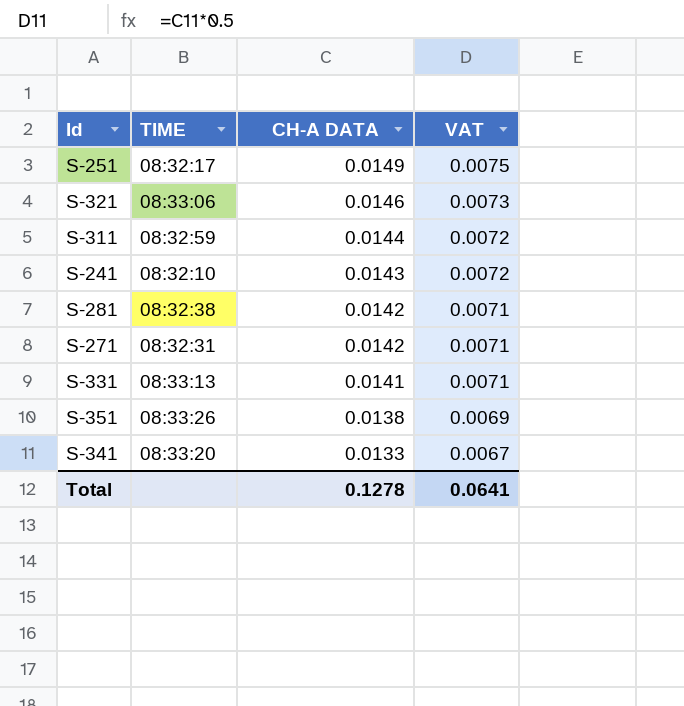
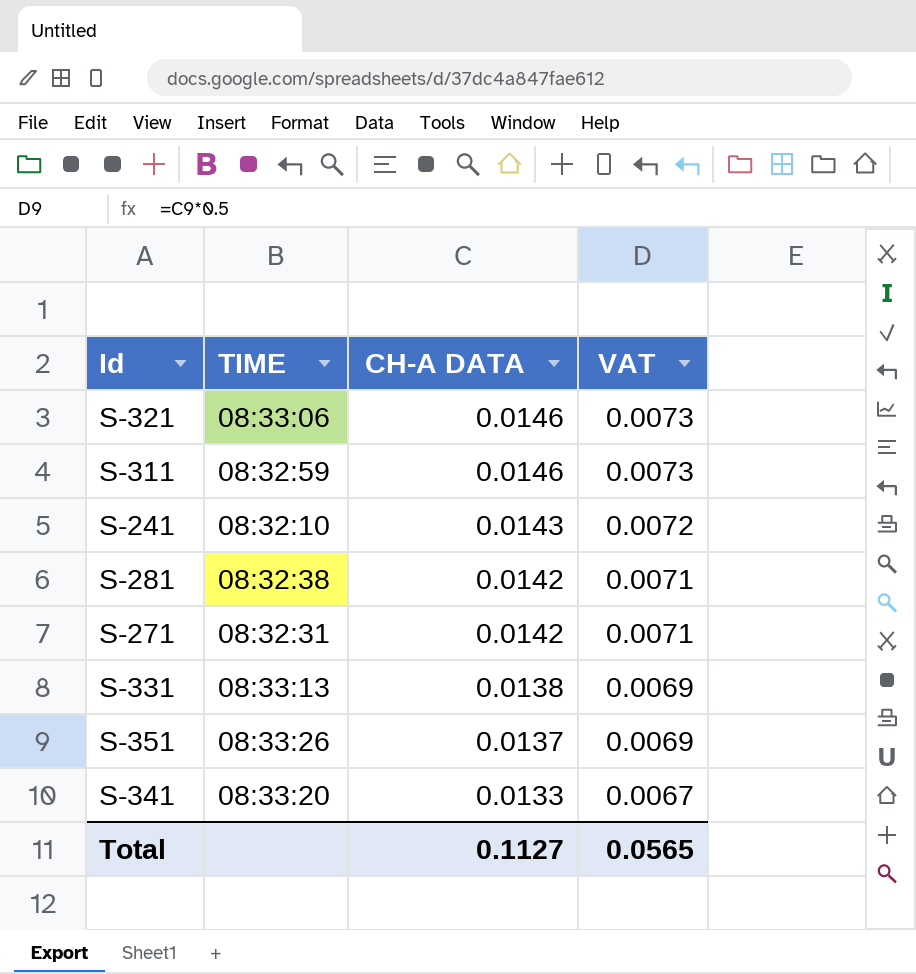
row S-251: 08:32:17 | 0.0149 | 0.0075 -> none
S-311 | CH-A DATA: 0.0144 -> 0.0146
S-311 | VAT: 0.0072 -> 0.0073
S-331 | CH-A DATA: 0.0141 -> 0.0138
S-331 | VAT: 0.0071 -> 0.0069
S-351 | CH-A DATA: 0.0138 -> 0.0137
Total | CH-A DATA: 0.1278 -> 0.1127
Total | VAT: 0.0641 -> 0.0565

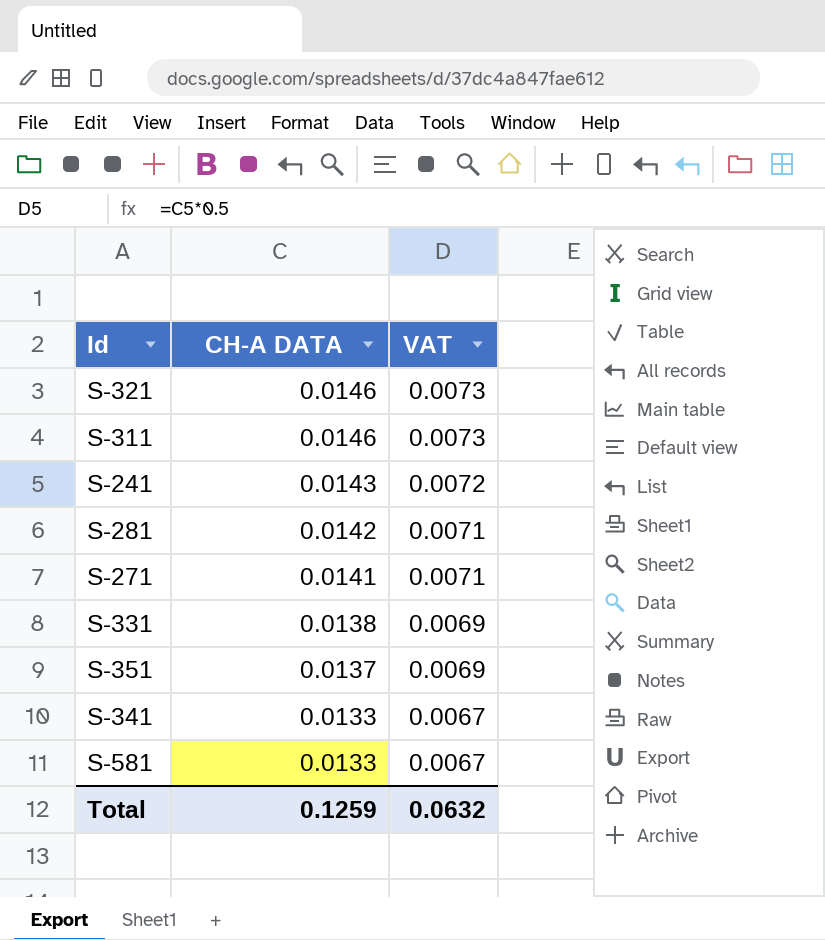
column TIME | position: 2 -> none
S-271 | CH-A DATA: 0.0142 -> 0.0141
row S-581: none -> 0.0133 | 0.0067
Total | CH-A DATA: 0.1127 -> 0.1259
Total | VAT: 0.0565 -> 0.0632

